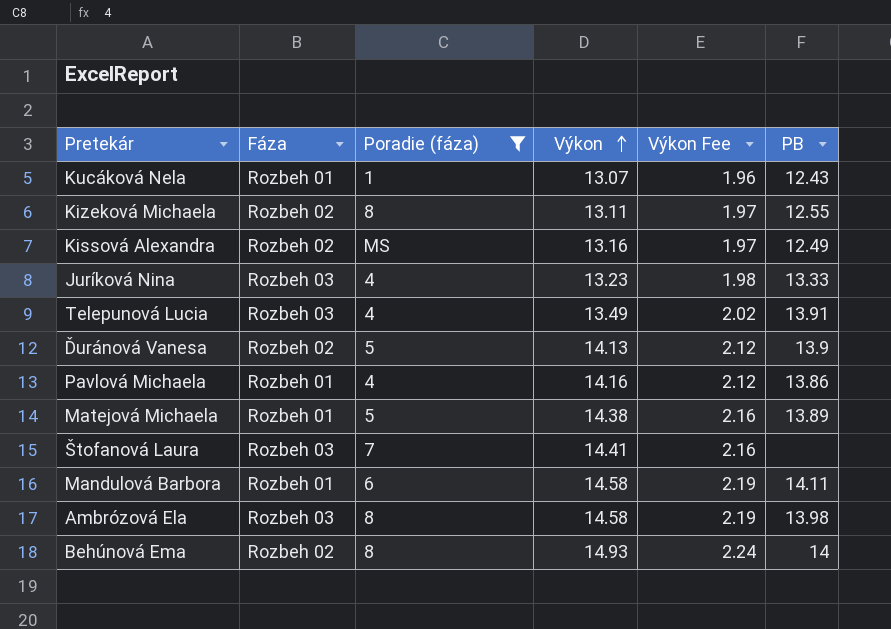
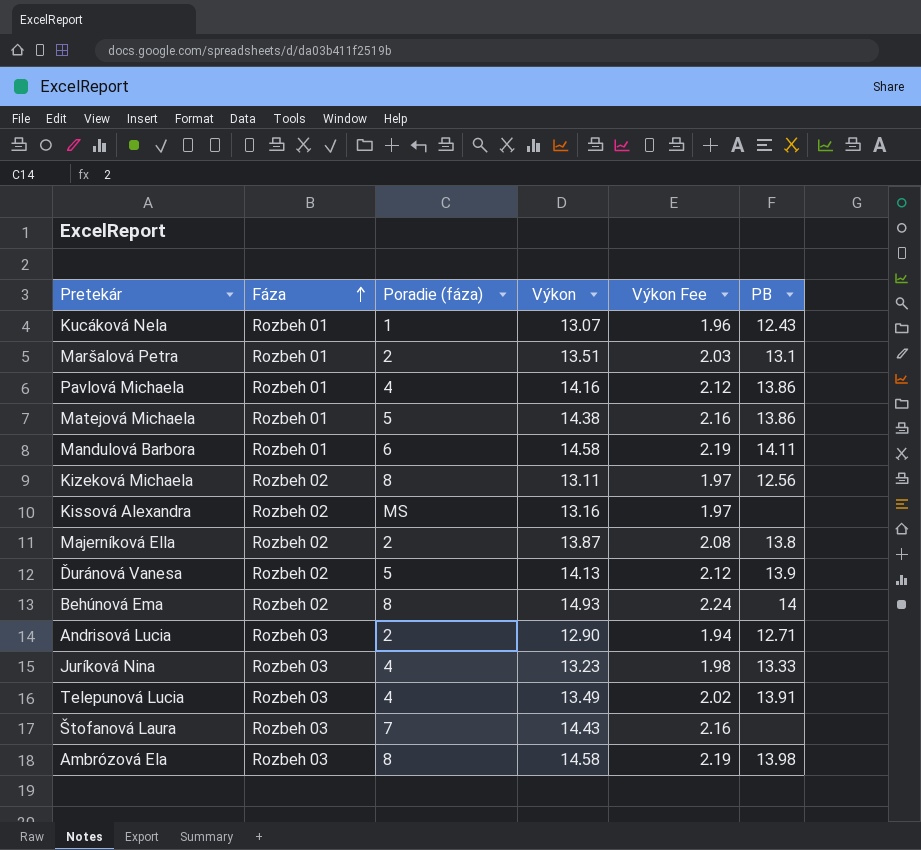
filter: Poradie (fáza) != 2 -> none
row order: Výkon ascending -> Fáza ascending
Matejová Michaela | PB: 13.89 -> 13.86
Kizeková Michaela | PB: 12.55 -> 12.56
Kissová Alexandra | PB: 12.49 -> none
Štofanová Laura | Výkon: 14.41 -> 14.43

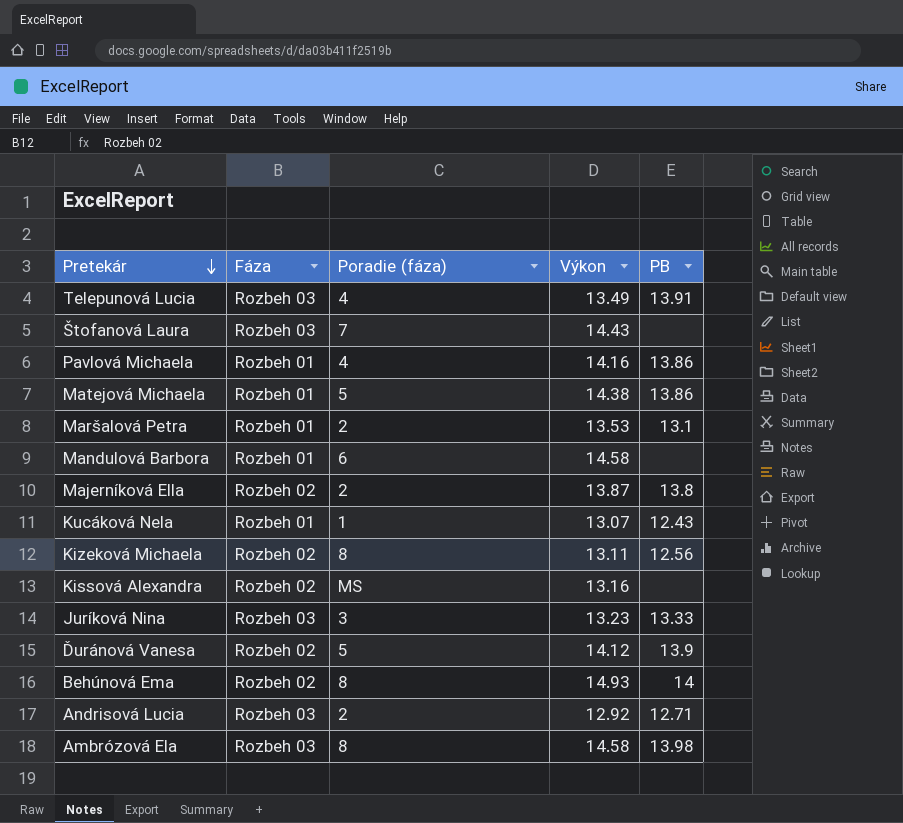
row order: Fáza ascending -> Pretekár descending
column Výkon Fee | formula: [Výkon] * 0.15 -> none
Maršalová Petra | Výkon: 13.51 -> 13.53
Mandulová Barbora | PB: 14.11 -> none
Juríková Nina | Poradie (fáza): 4 -> 3
Ďuránová Vanesa | Výkon: 14.13 -> 14.12
Andrisová Lucia | Výkon: 12.90 -> 12.92

